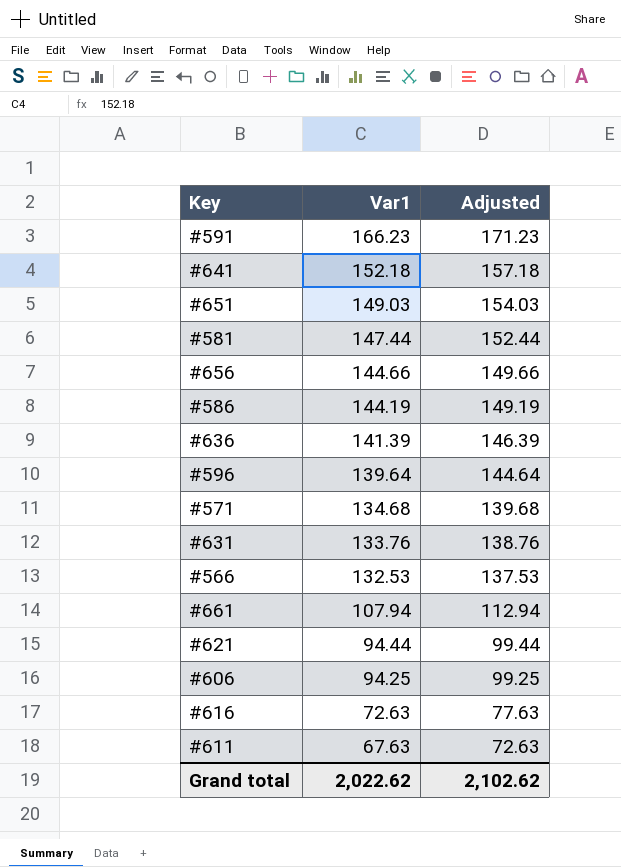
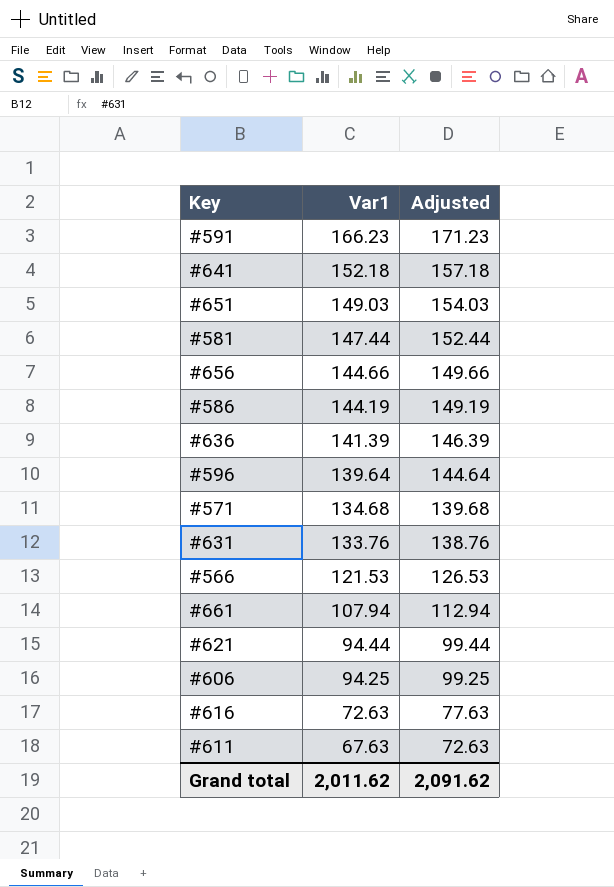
#566 | Var1: 132.53 -> 121.53
#566 | Adjusted: 137.53 -> 126.53
Grand total | Var1: 2,022.62 -> 2,011.62
Grand total | Adjusted: 2,102.62 -> 2,091.62

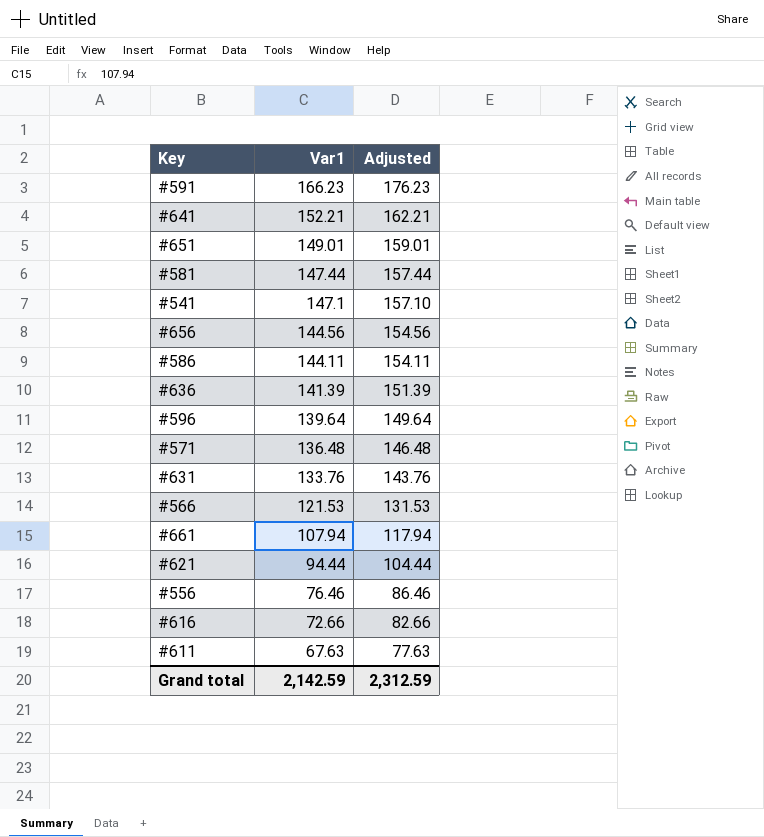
column Adjusted | formula: [Var1] + 5 -> [Var1] + 10
row #606: 94.25 | 99.25 -> none
#641 | Var1: 152.18 -> 152.21
#651 | Var1: 149.03 -> 149.01
row #541: none -> 147.1 | 157.10
#656 | Var1: 144.66 -> 144.56
#586 | Var1: 144.19 -> 144.11
#571 | Var1: 134.68 -> 136.48
row #556: none -> 76.46 | 86.46
#616 | Var1: 72.63 -> 72.66
Grand total | Var1: 2,011.62 -> 2,142.59
Grand total | Adjusted: 2,091.62 -> 2,312.59

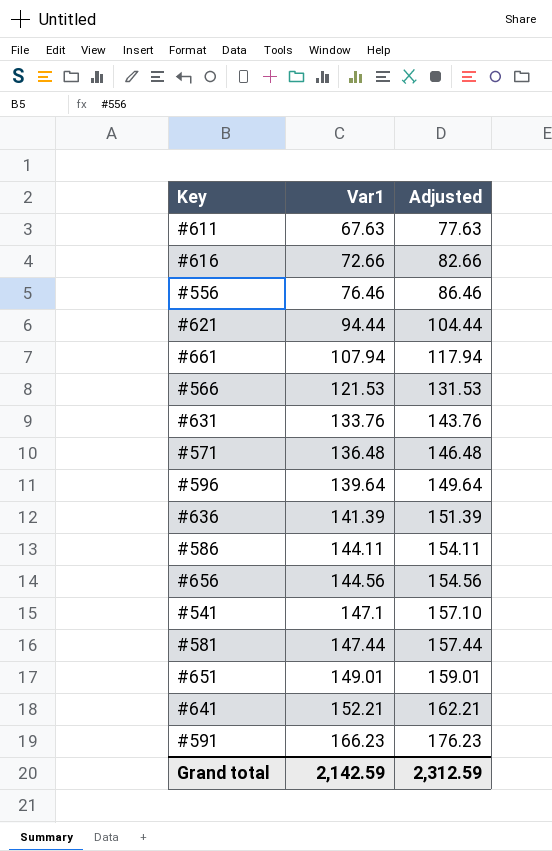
row order: Var1 descending -> Var1 ascending

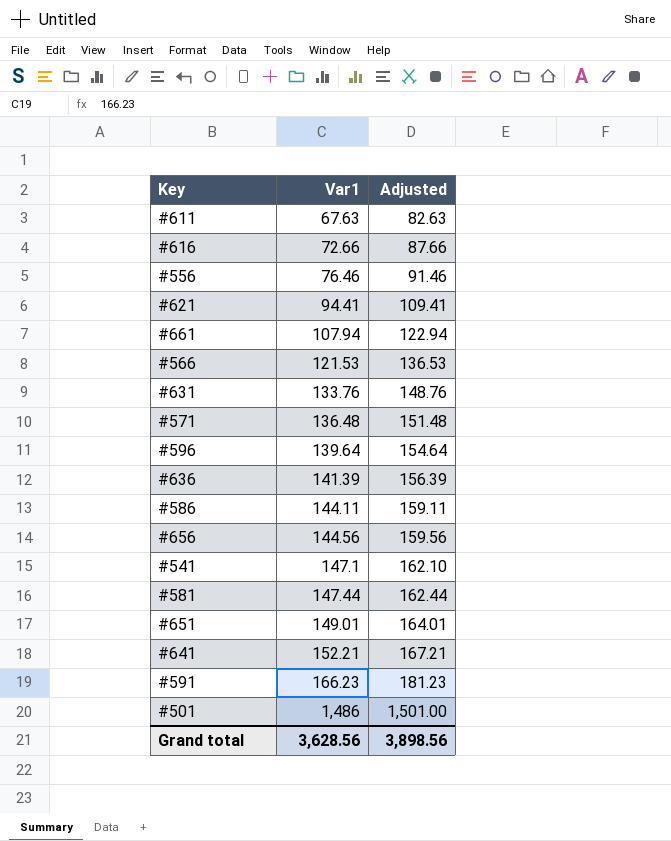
column Adjusted | formula: [Var1] + 10 -> [Var1] + 15
#621 | Var1: 94.44 -> 94.41
row #501: none -> 1,486 | 1,501.00
Grand total | Var1: 2,142.59 -> 3,628.56
Grand total | Adjusted: 2,312.59 -> 3,898.56

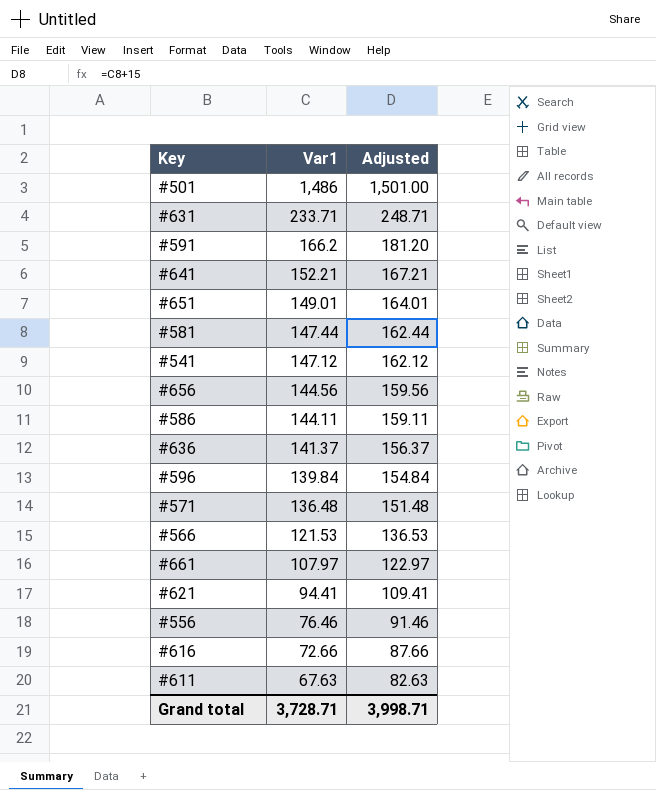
row order: Var1 ascending -> Var1 descending
#631 | Var1: 133.76 -> 233.71
#631 | Adjusted: 148.76 -> 248.71
#591 | Var1: 166.23 -> 166.2
#591 | Adjusted: 181.23 -> 181.20
#541 | Var1: 147.1 -> 147.12
#541 | Adjusted: 162.10 -> 162.12
#636 | Var1: 141.39 -> 141.37
#636 | Adjusted: 156.39 -> 156.37
#596 | Var1: 139.64 -> 139.84
#596 | Adjusted: 154.64 -> 154.84
#661 | Var1: 107.94 -> 107.97
#661 | Adjusted: 122.94 -> 122.97
Grand total | Var1: 3,628.56 -> 3,728.71
Grand total | Adjusted: 3,898.56 -> 3,998.71

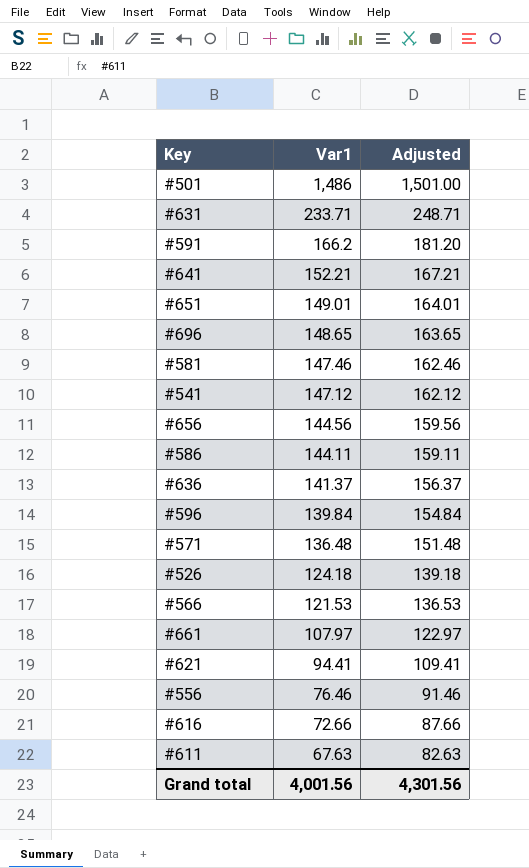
row #696: none -> 148.65 | 163.65
#581 | Var1: 147.44 -> 147.46
#581 | Adjusted: 162.44 -> 162.46
row #526: none -> 124.18 | 139.18
Grand total | Var1: 3,728.71 -> 4,001.56
Grand total | Adjusted: 3,998.71 -> 4,301.56

